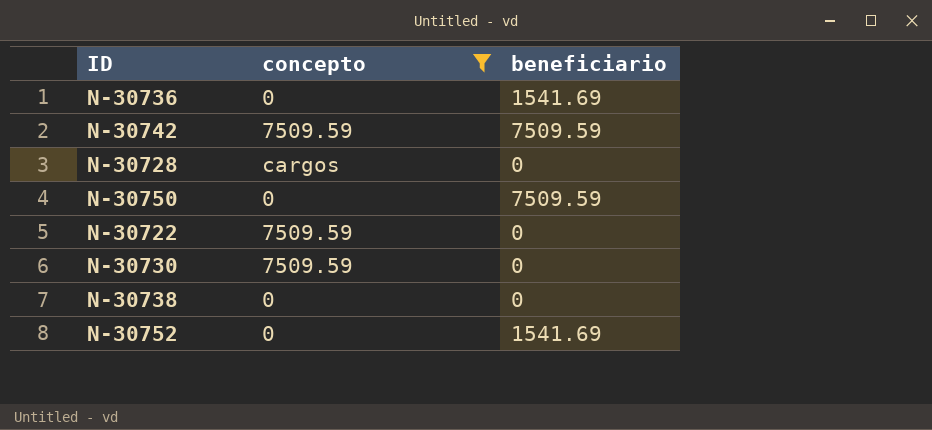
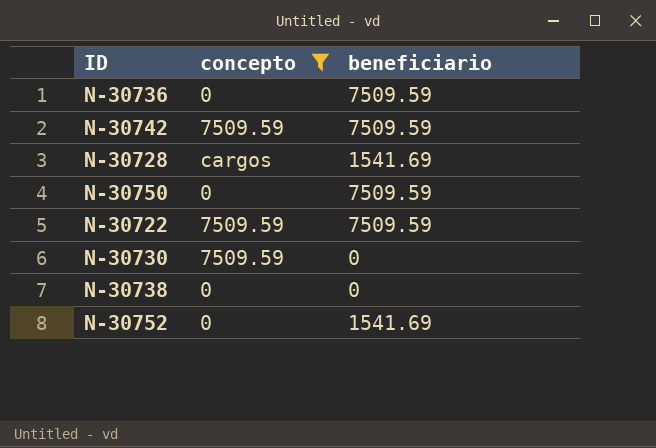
N-30736 | beneficiario: 1541.69 -> 7509.59
N-30728 | beneficiario: 0 -> 1541.69
N-30722 | beneficiario: 0 -> 7509.59

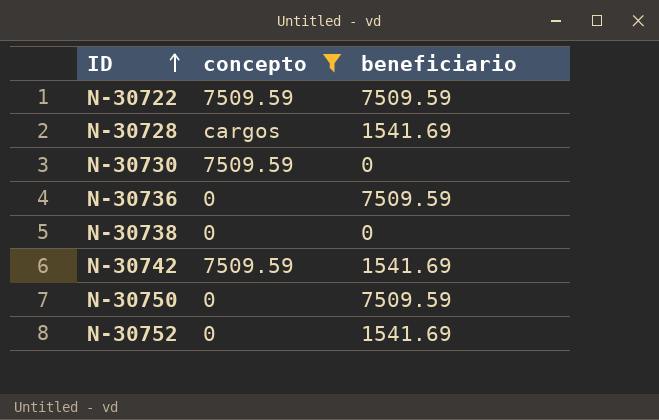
row order: none -> ID ascending
N-30742 | beneficiario: 7509.59 -> 1541.69

